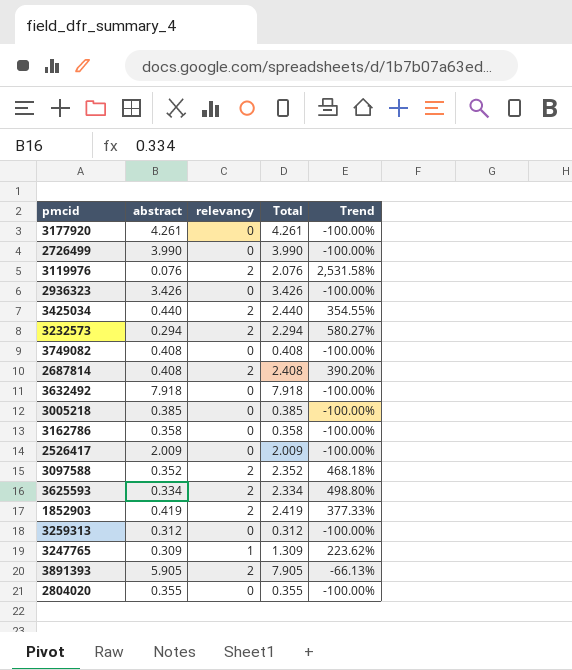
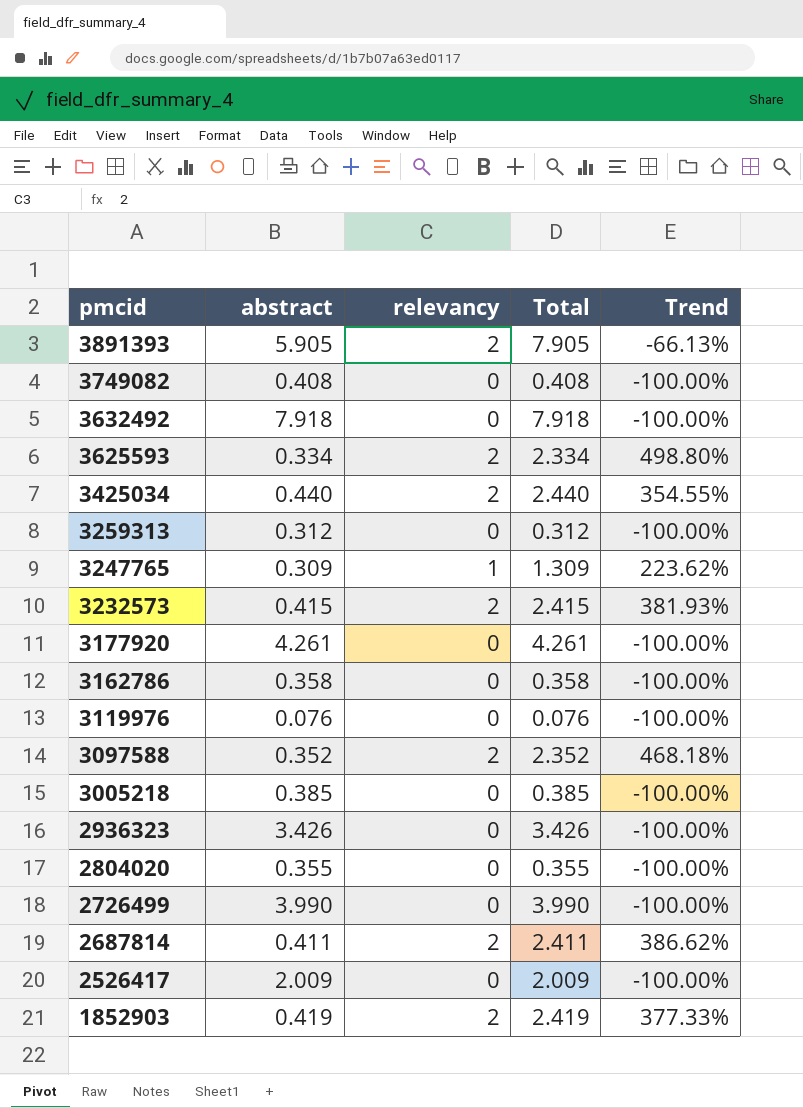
row order: none -> pmcid descending
3232573 | abstract: 0.294 -> 0.415
3232573 | Total: 2.294 -> 2.415
3232573 | Trend: 580.27% -> 381.93%
3119976 | relevancy: 2 -> 0
3119976 | Total: 2.076 -> 0.076
3119976 | Trend: 2,531.58% -> -100.00%
2687814 | abstract: 0.408 -> 0.411
2687814 | Total: 2.408 -> 2.411
2687814 | Trend: 390.20% -> 386.62%

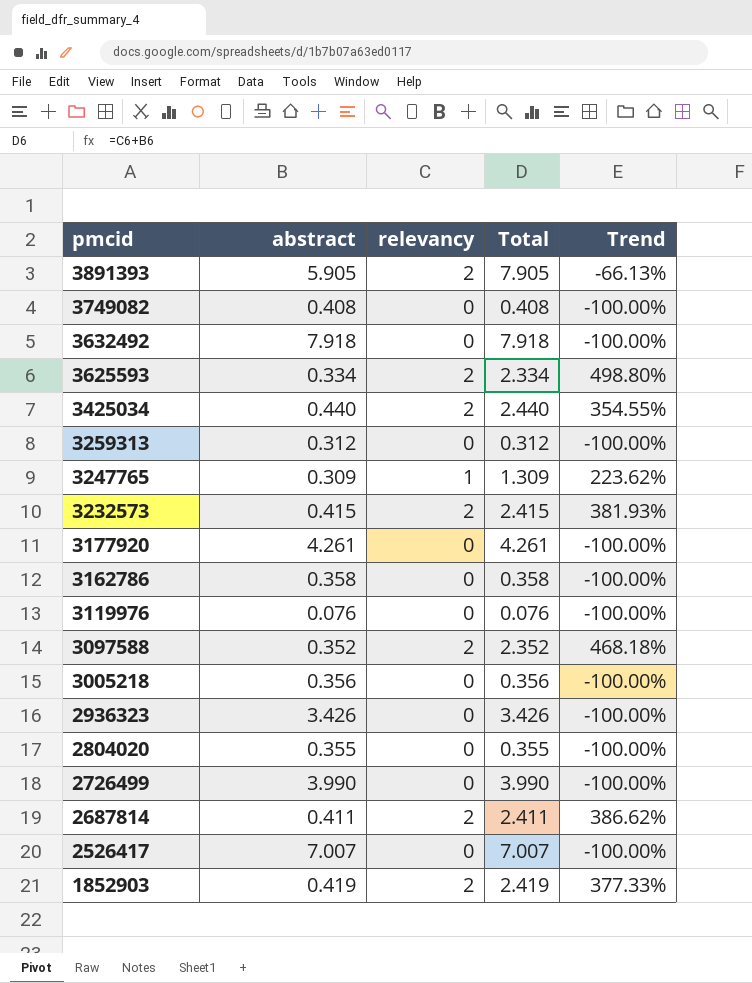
3005218 | abstract: 0.385 -> 0.356
3005218 | Total: 0.385 -> 0.356
2526417 | abstract: 2.009 -> 7.007
2526417 | Total: 2.009 -> 7.007

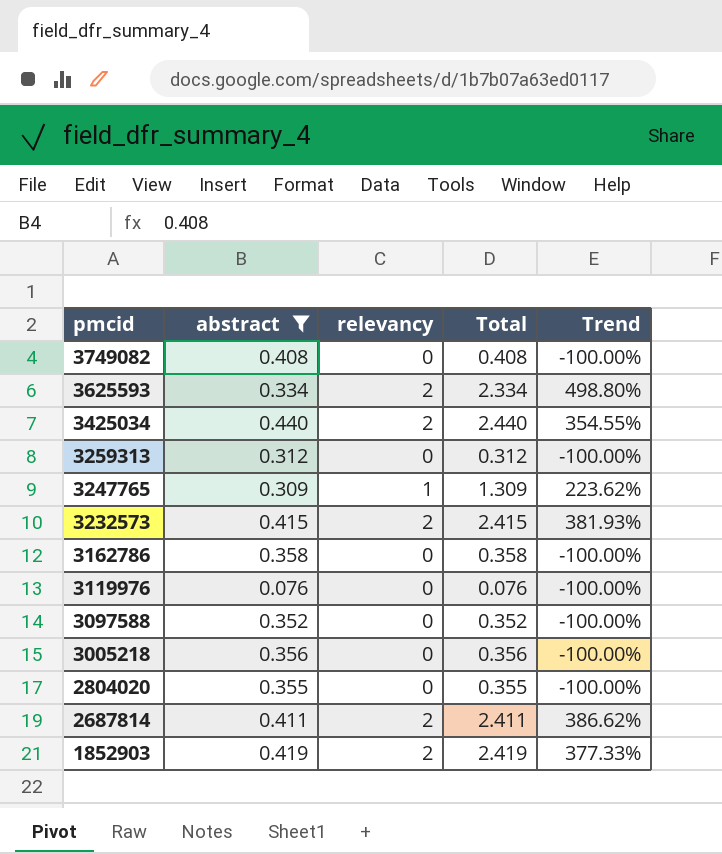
filter: none -> abstract <= 0.440
3097588 | relevancy: 2 -> 0
3097588 | Total: 2.352 -> 0.352
3097588 | Trend: 468.18% -> -100.00%

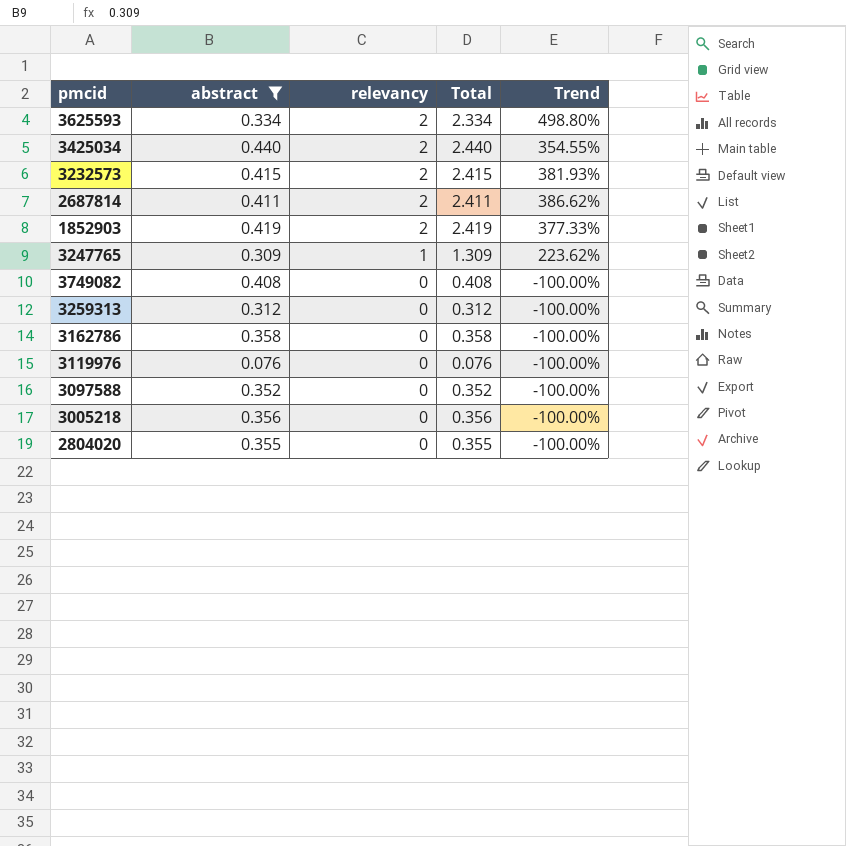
row order: pmcid descending -> relevancy descending

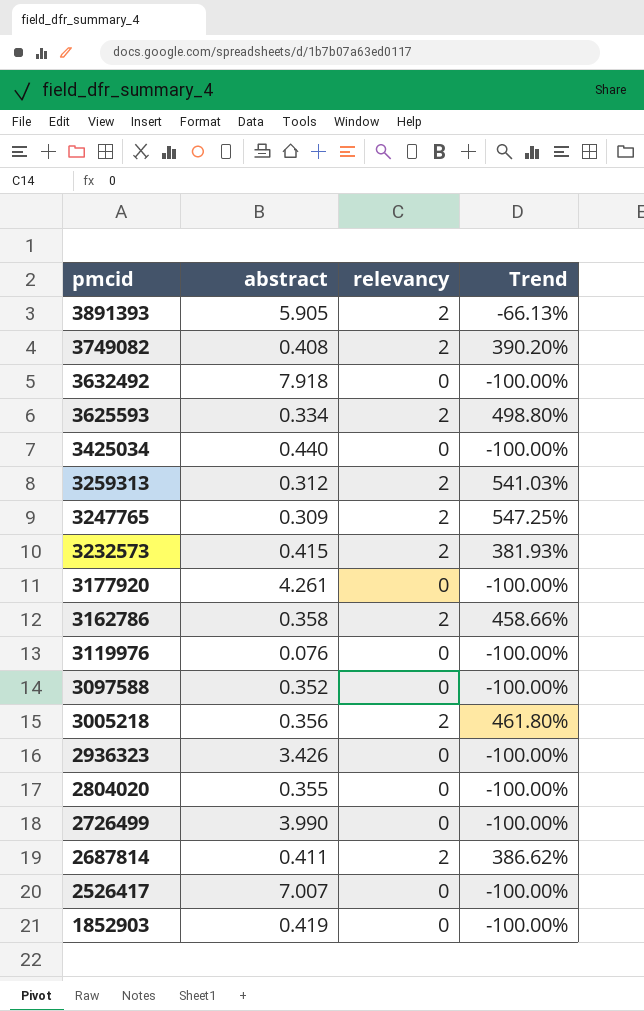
filter: abstract <= 0.440 -> none
row order: relevancy descending -> pmcid descending
column Total | formula: [abstract] + [relevancy] -> none
3749082 | relevancy: 0 -> 2
3749082 | Trend: -100.00% -> 390.20%
3425034 | relevancy: 2 -> 0
3425034 | Trend: 354.55% -> -100.00%
3259313 | relevancy: 0 -> 2
3259313 | Trend: -100.00% -> 541.03%
3247765 | relevancy: 1 -> 2
3247765 | Trend: 223.62% -> 547.25%
3162786 | relevancy: 0 -> 2
3162786 | Trend: -100.00% -> 458.66%
3005218 | relevancy: 0 -> 2
3005218 | Trend: -100.00% -> 461.80%
1852903 | relevancy: 2 -> 0
1852903 | Trend: 377.33% -> -100.00%

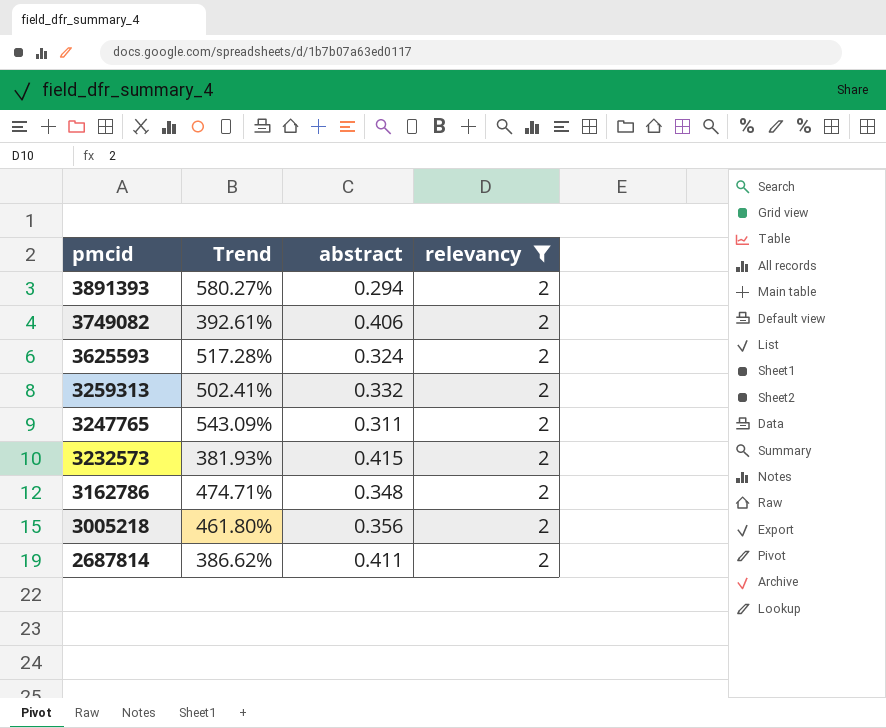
filter: none -> relevancy = 2
column Trend | position: 4 -> 2
3891393 | Trend: -66.13% -> 580.27%
3891393 | abstract: 5.905 -> 0.294
3749082 | Trend: 390.20% -> 392.61%
3749082 | abstract: 0.408 -> 0.406
3625593 | Trend: 498.80% -> 517.28%
3625593 | abstract: 0.334 -> 0.324
3259313 | Trend: 541.03% -> 502.41%
3259313 | abstract: 0.312 -> 0.332
3247765 | Trend: 547.25% -> 543.09%
3247765 | abstract: 0.309 -> 0.311
3162786 | Trend: 458.66% -> 474.71%
3162786 | abstract: 0.358 -> 0.348

